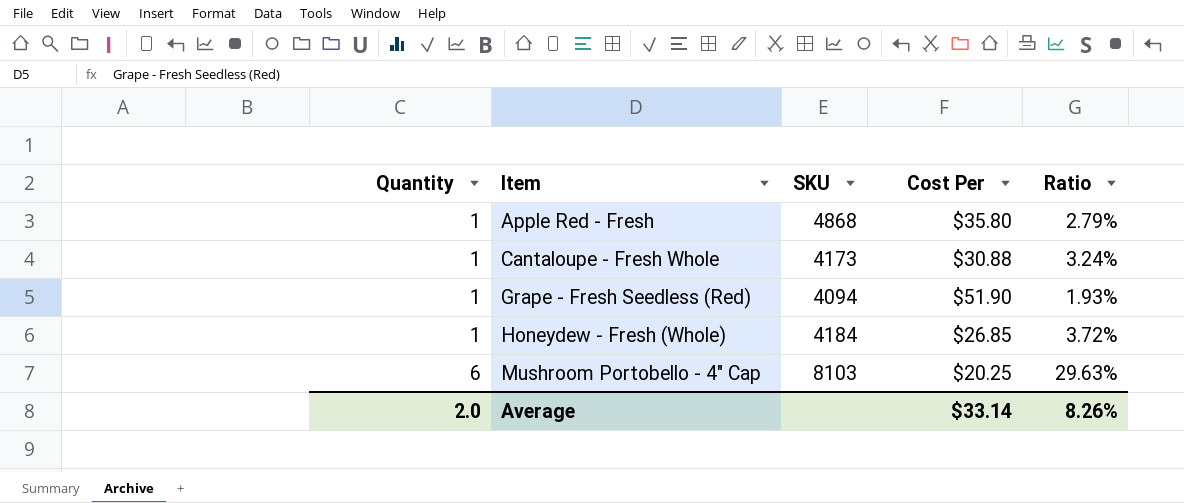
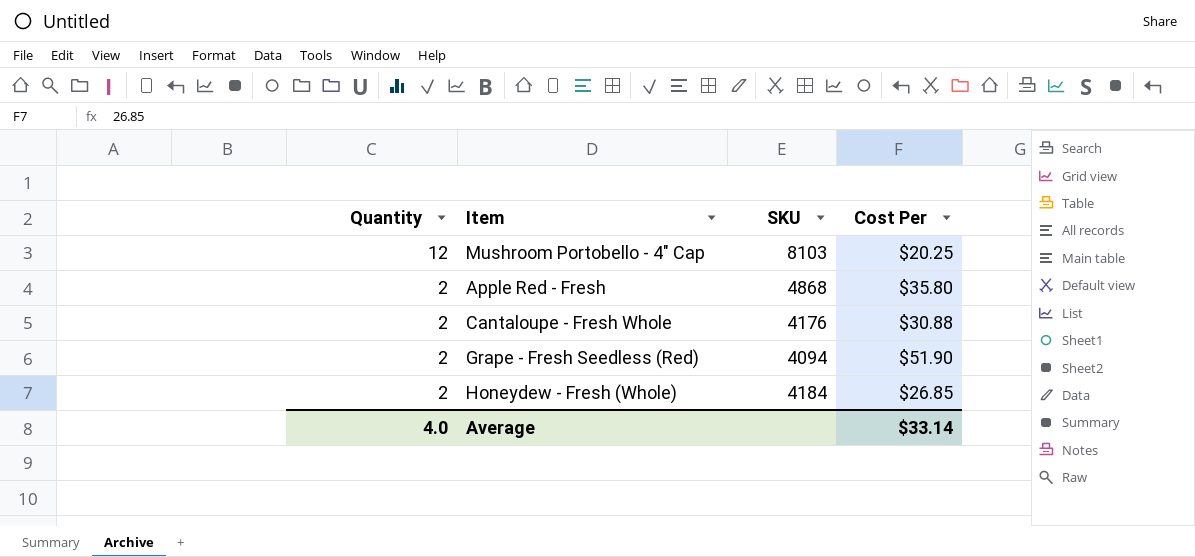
row order: Quantity ascending -> Quantity descending
column Ratio | formula: [Quantity] / [Cost Per] -> none
Mushroom Portobello - 4" Cap | Quantity: 6 -> 12
Apple Red - Fresh | Quantity: 1 -> 2
Cantaloupe - Fresh Whole | Quantity: 1 -> 2
Cantaloupe - Fresh Whole | SKU: 4173 -> 4176
Grape - Fresh Seedless (Red) | Quantity: 1 -> 2
Honeydew - Fresh (Whole) | Quantity: 1 -> 2
Average | Quantity: 2.0 -> 4.0

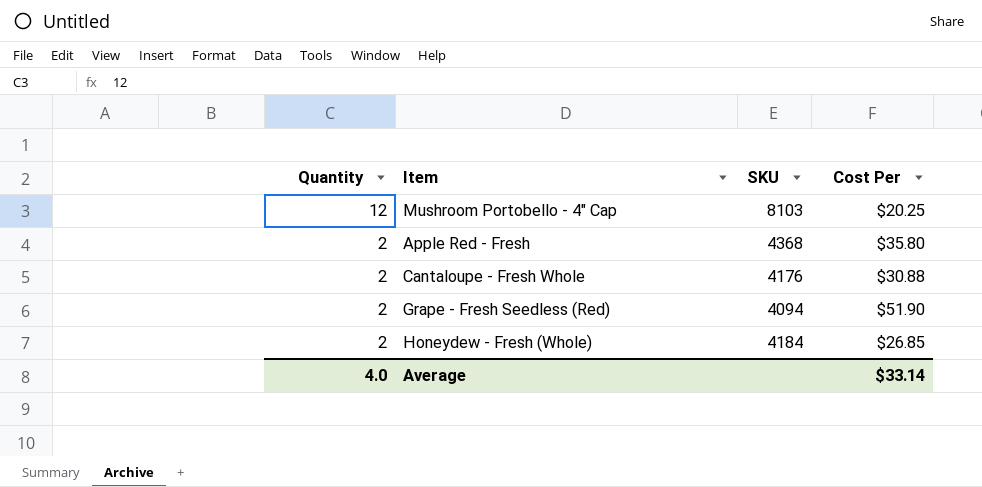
Apple Red - Fresh | SKU: 4868 -> 4368

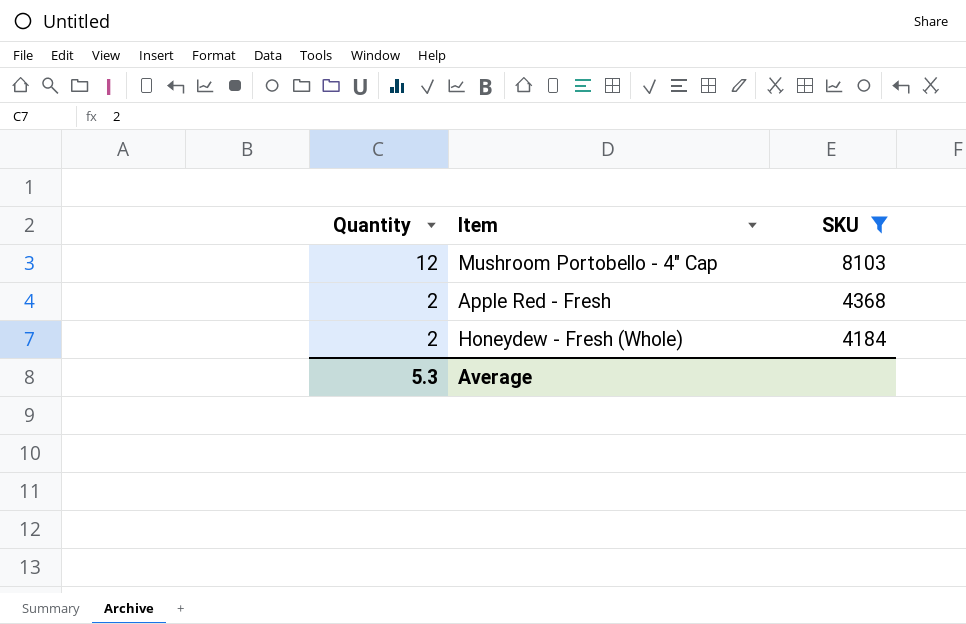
filter: none -> SKU >= 4184
column Cost Per | position: 4 -> none
Average | Quantity: 4.0 -> 5.3

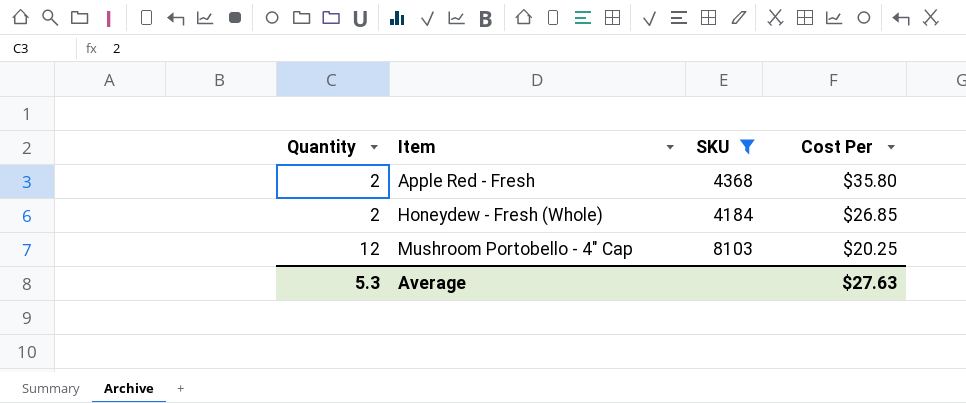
row order: Quantity descending -> Quantity ascending
column Cost Per | position: none -> 4

